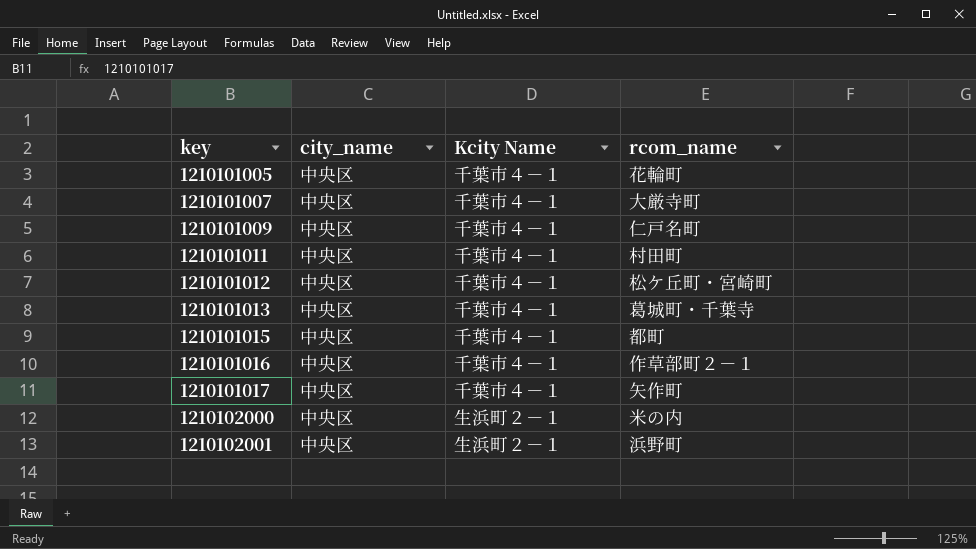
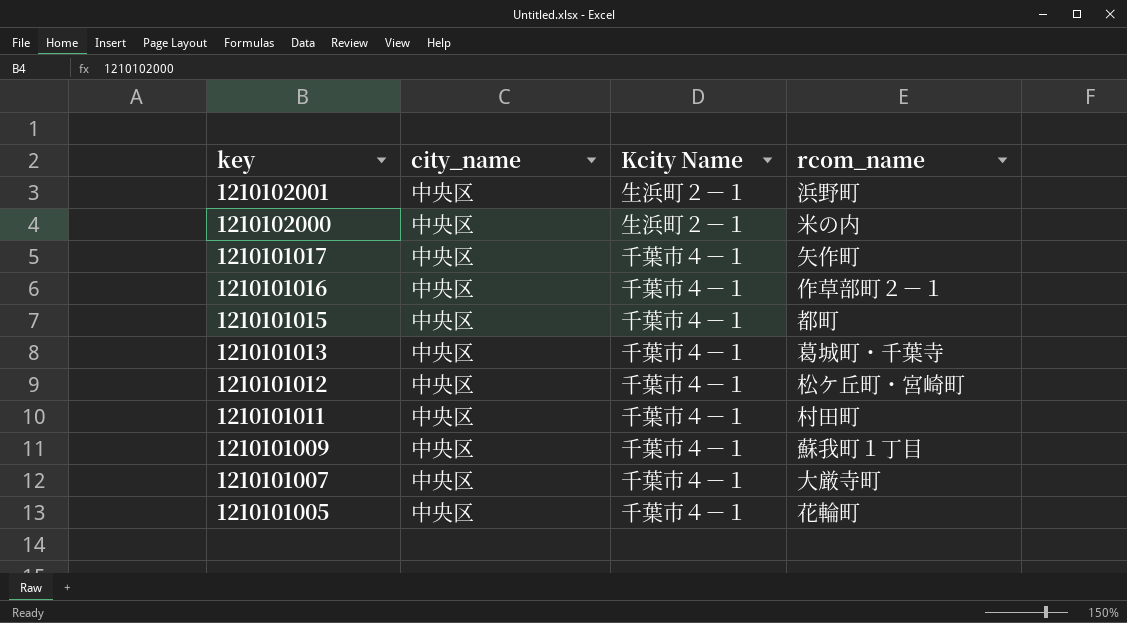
row order: key ascending -> key descending
1210101009 | rcom_name: 仁戸名町 -> 蘇我町１丁目

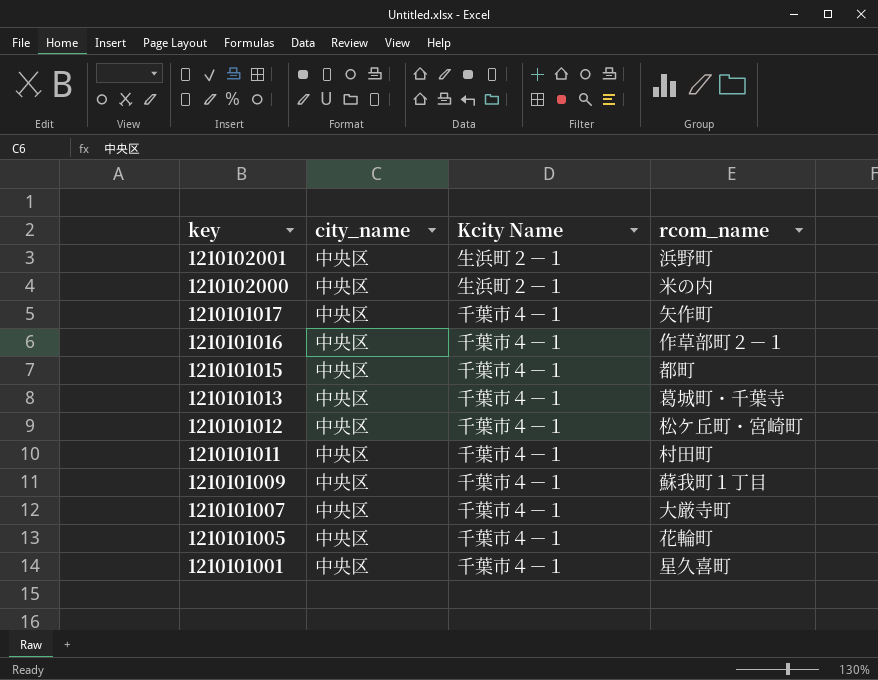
row 1210101001: none -> 中央区 | 千葉市４－１ | 星久喜町

